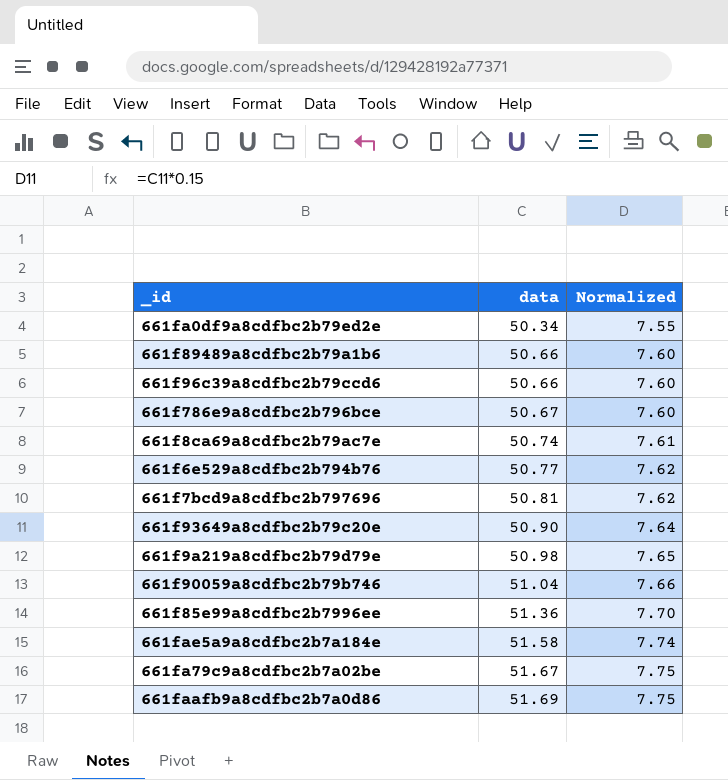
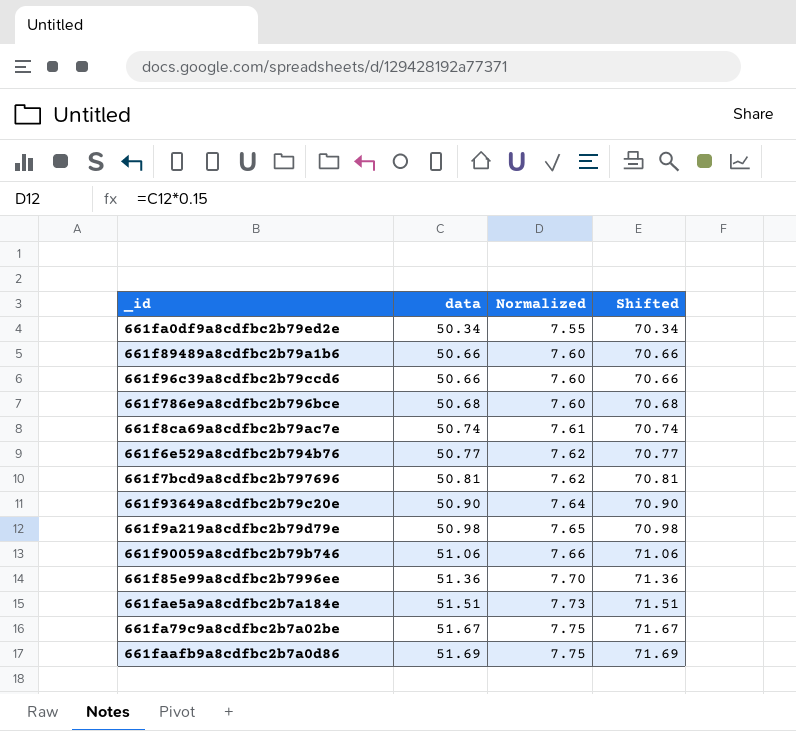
column Shifted | formula: none -> [data] + 20
661f786e9a8cdfbc2b796bce | data: 50.67 -> 50.68
661f90059a8cdfbc2b79b746 | data: 51.04 -> 51.06
661fae5a9a8cdfbc2b7a184e | data: 51.58 -> 51.51
661fae5a9a8cdfbc2b7a184e | Normalized: 7.74 -> 7.73

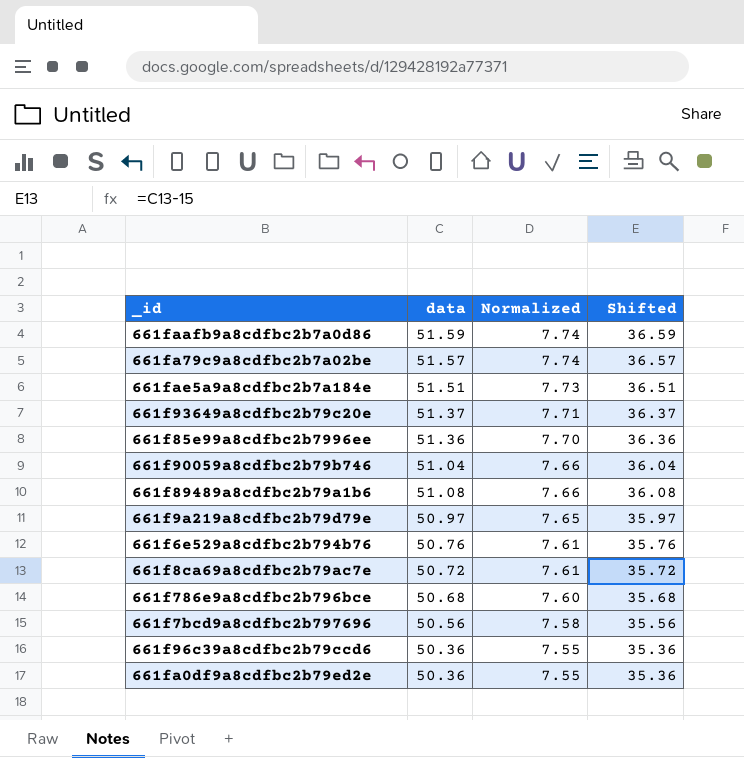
row order: data ascending -> Normalized descending
column Shifted | formula: [data] + 20 -> [data] - 15
661faafb9a8cdfbc2b7a0d86 | data: 51.69 -> 51.59
661faafb9a8cdfbc2b7a0d86 | Normalized: 7.75 -> 7.74
661fa79c9a8cdfbc2b7a02be | data: 51.67 -> 51.57
661fa79c9a8cdfbc2b7a02be | Normalized: 7.75 -> 7.74
661f93649a8cdfbc2b79c20e | data: 50.90 -> 51.37
661f93649a8cdfbc2b79c20e | Normalized: 7.64 -> 7.71
661f90059a8cdfbc2b79b746 | data: 51.06 -> 51.04
661f89489a8cdfbc2b79a1b6 | data: 50.66 -> 51.08
661f89489a8cdfbc2b79a1b6 | Normalized: 7.60 -> 7.66
661f9a219a8cdfbc2b79d79e | data: 50.98 -> 50.97
661f6e529a8cdfbc2b794b76 | data: 50.77 -> 50.76
661f6e529a8cdfbc2b794b76 | Normalized: 7.62 -> 7.61
661f8ca69a8cdfbc2b79ac7e | data: 50.74 -> 50.72
661f7bcd9a8cdfbc2b797696 | data: 50.81 -> 50.56
661f7bcd9a8cdfbc2b797696 | Normalized: 7.62 -> 7.58
661f96c39a8cdfbc2b79ccd6 | data: 50.66 -> 50.36
661f96c39a8cdfbc2b79ccd6 | Normalized: 7.60 -> 7.55
661fa0df9a8cdfbc2b79ed2e | data: 50.34 -> 50.36

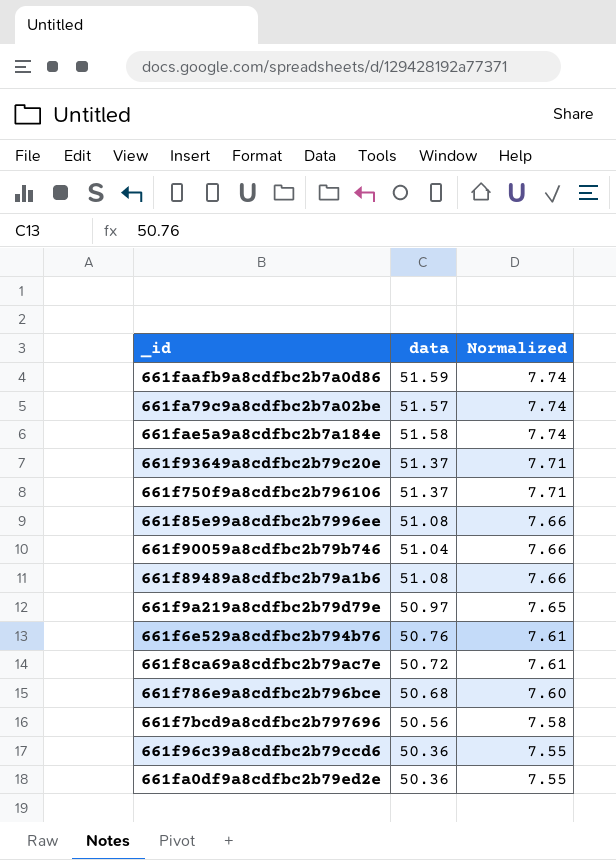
column Shifted | formula: [data] - 15 -> none
661fae5a9a8cdfbc2b7a184e | data: 51.51 -> 51.58
661fae5a9a8cdfbc2b7a184e | Normalized: 7.73 -> 7.74
row 661f750f9a8cdfbc2b796106: none -> 51.37 | 7.71
661f85e99a8cdfbc2b7996ee | data: 51.36 -> 51.08
661f85e99a8cdfbc2b7996ee | Normalized: 7.70 -> 7.66

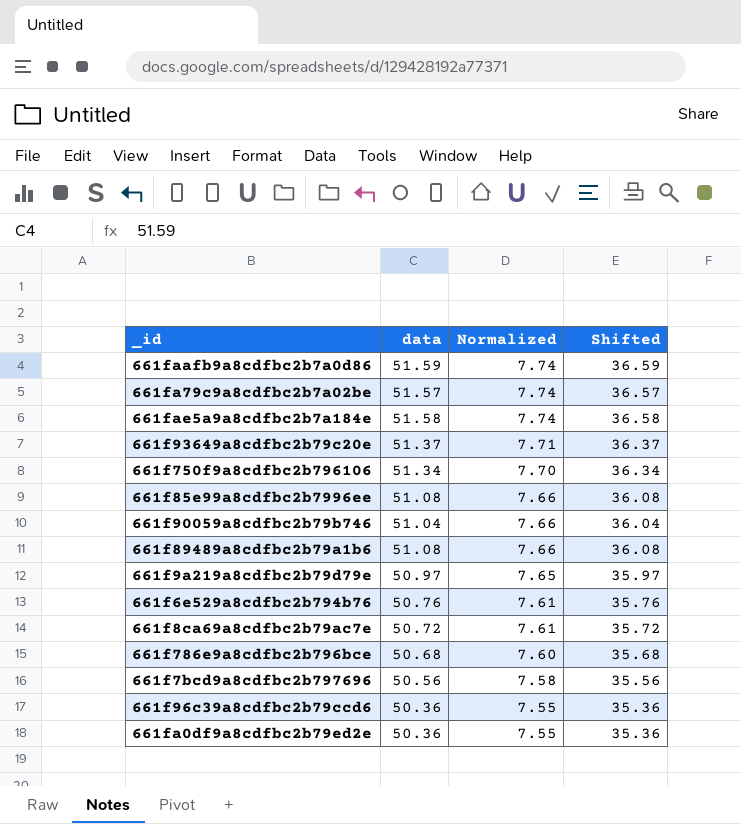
column Shifted | formula: none -> [data] - 15
661f750f9a8cdfbc2b796106 | data: 51.37 -> 51.34
661f750f9a8cdfbc2b796106 | Normalized: 7.71 -> 7.70

